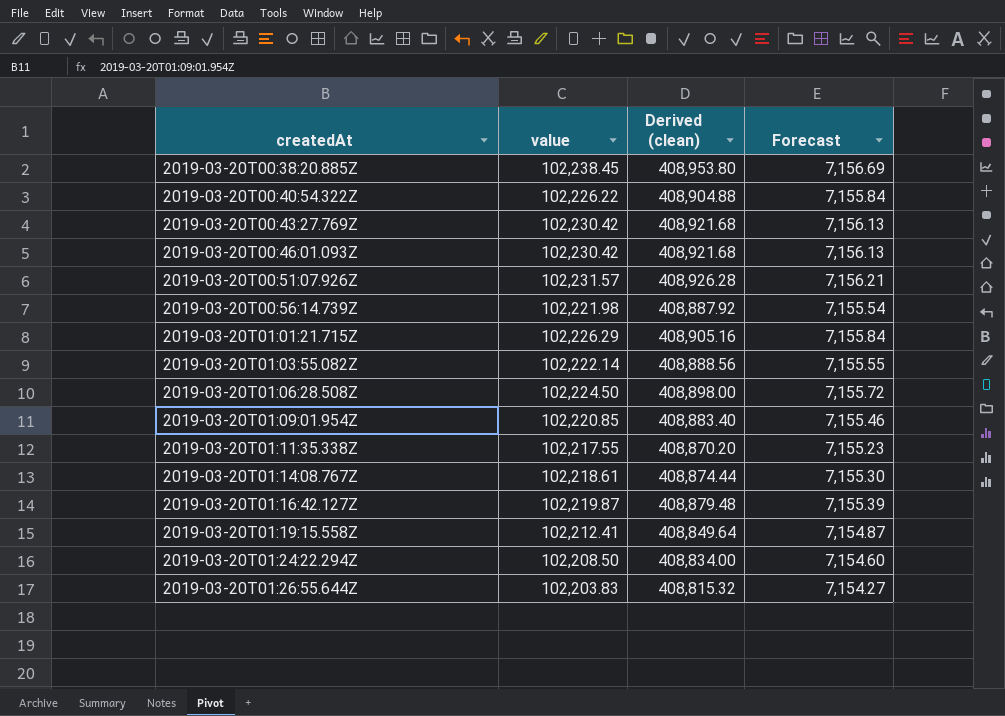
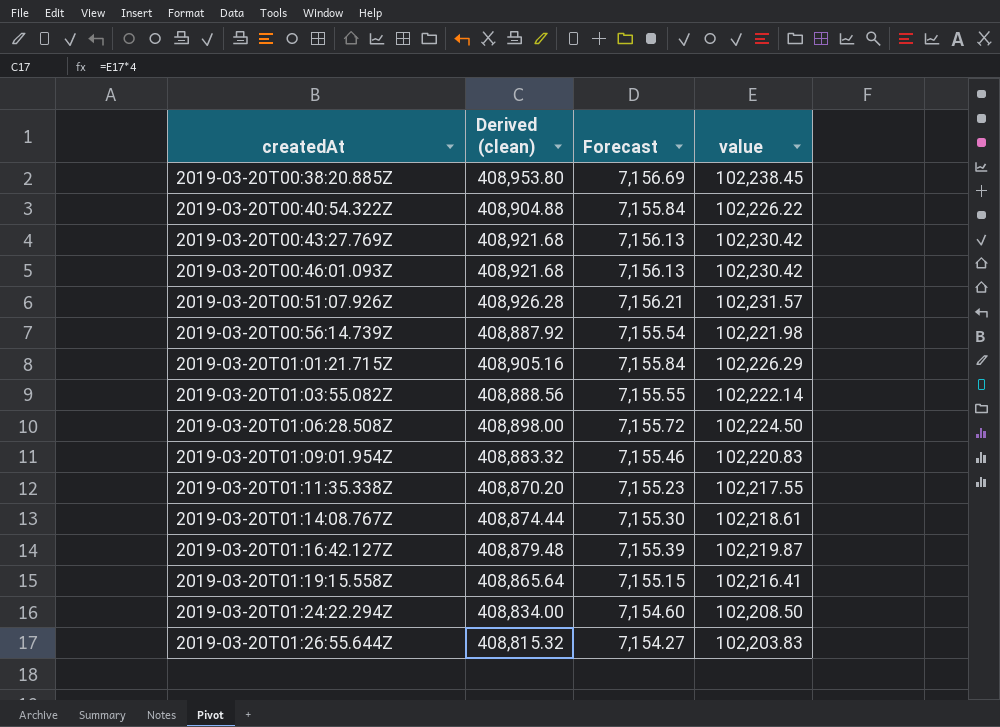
column value | position: 2 -> 4
2019-03-20T01:09:01.954Z | Derived (clean): 408,883.40 -> 408,883.32
2019-03-20T01:09:01.954Z | value: 102,220.85 -> 102,220.83
2019-03-20T01:19:15.558Z | Derived (clean): 408,849.64 -> 408,865.64
2019-03-20T01:19:15.558Z | Forecast: 7,154.87 -> 7,155.15
2019-03-20T01:19:15.558Z | value: 102,212.41 -> 102,216.41

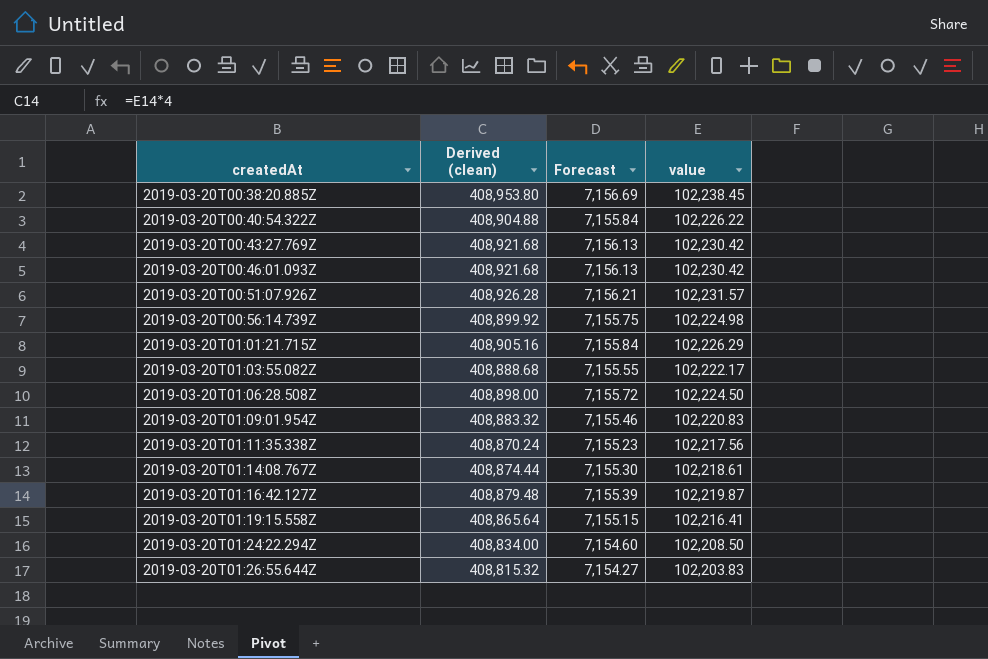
2019-03-20T00:56:14.739Z | Derived (clean): 408,887.92 -> 408,899.92
2019-03-20T00:56:14.739Z | Forecast: 7,155.54 -> 7,155.75
2019-03-20T00:56:14.739Z | value: 102,221.98 -> 102,224.98
2019-03-20T01:03:55.082Z | Derived (clean): 408,888.56 -> 408,888.68
2019-03-20T01:03:55.082Z | value: 102,222.14 -> 102,222.17
2019-03-20T01:11:35.338Z | Derived (clean): 408,870.20 -> 408,870.24
2019-03-20T01:11:35.338Z | value: 102,217.55 -> 102,217.56

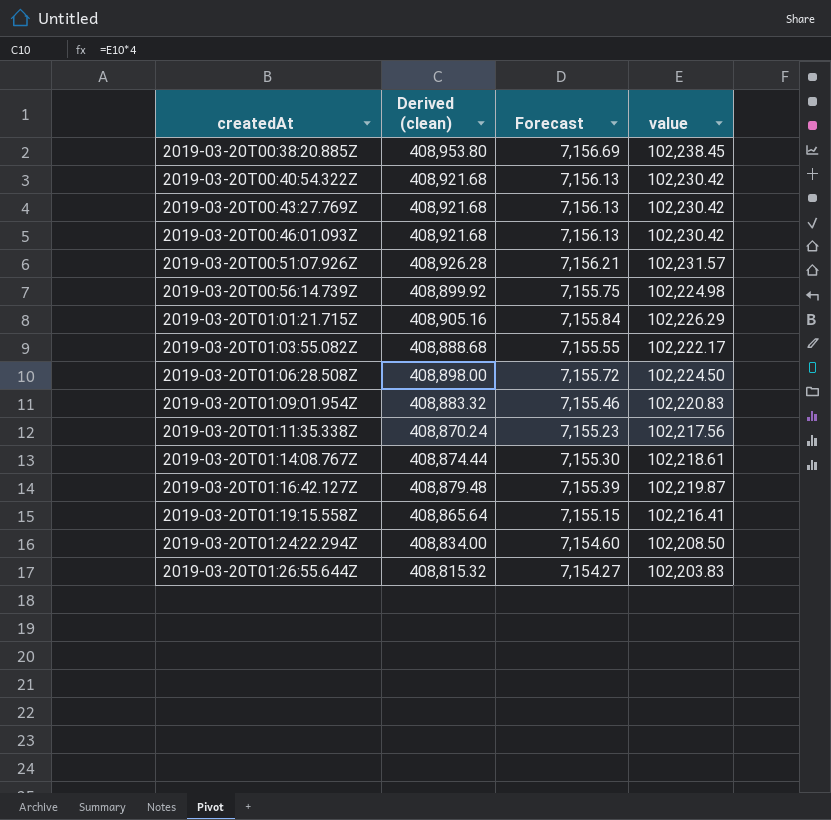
2019-03-20T00:40:54.322Z | Derived (clean): 408,904.88 -> 408,921.68
2019-03-20T00:40:54.322Z | Forecast: 7,155.84 -> 7,156.13
2019-03-20T00:40:54.322Z | value: 102,226.22 -> 102,230.42

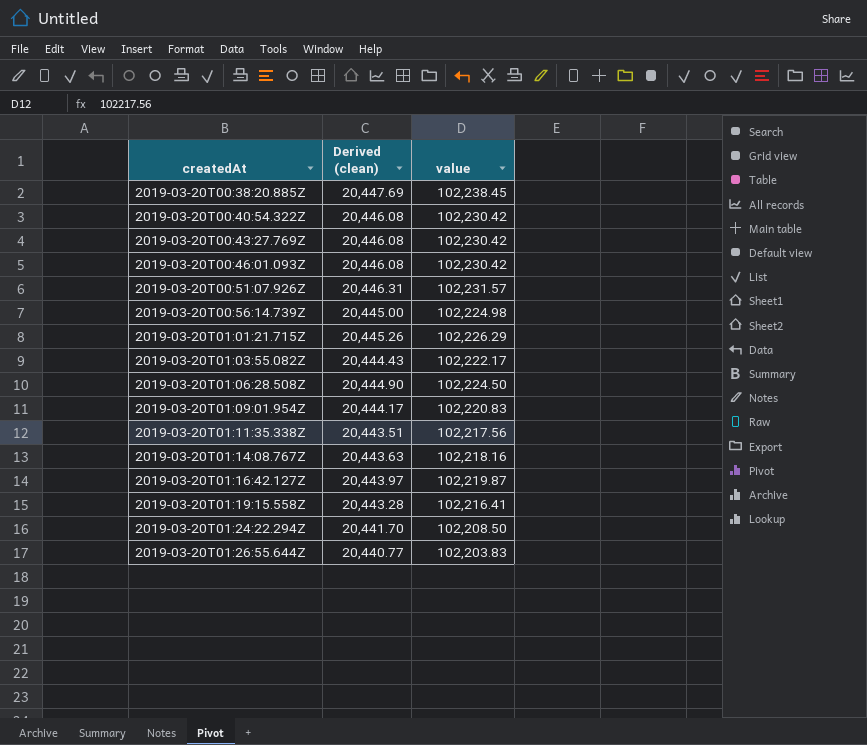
column Forecast | formula: [value] * 0.07 -> none
column Derived (clean) | formula: [value] * 4 -> [value] * 0.2
2019-03-20T01:14:08.767Z | value: 102,218.61 -> 102,218.16

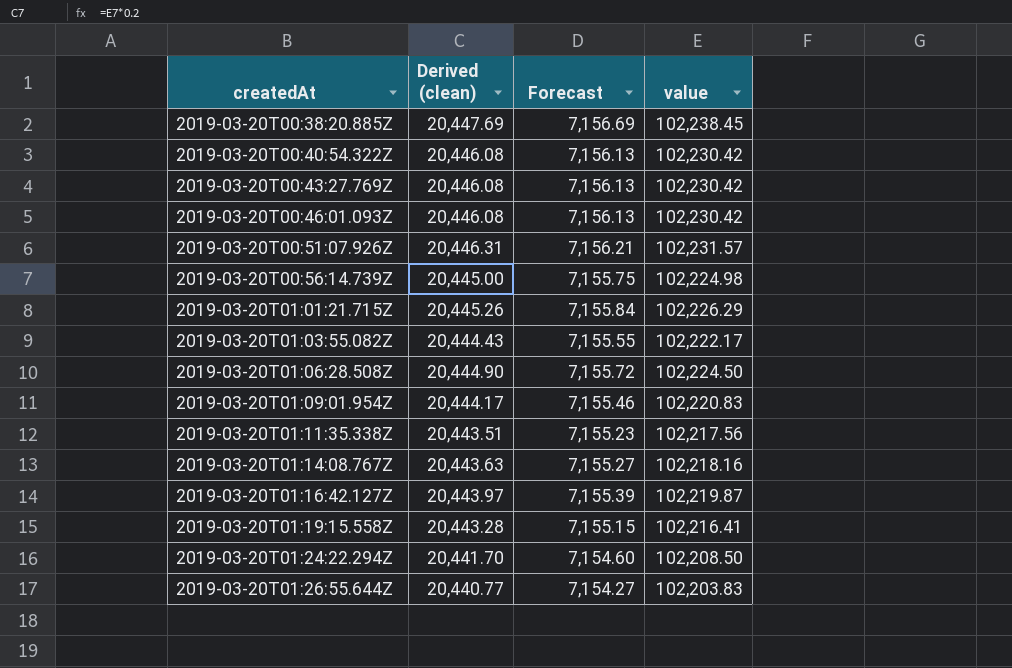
column Forecast | formula: none -> [value] * 0.07

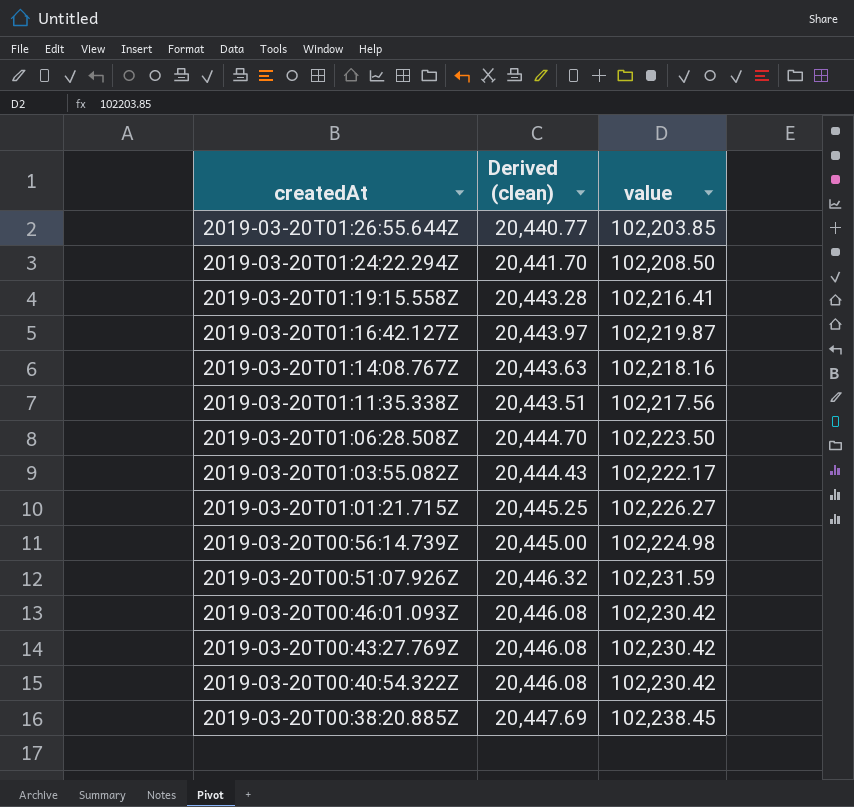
row order: createdAt ascending -> createdAt descending
column Forecast | formula: [value] * 0.07 -> none
row 2019-03-20T01:09:01.954Z: 20,444.17 | 7,155.46 | 102,220.83 -> none
2019-03-20T01:26:55.644Z | value: 102,203.83 -> 102,203.85
2019-03-20T01:06:28.508Z | Derived (clean): 20,444.90 -> 20,444.70
2019-03-20T01:06:28.508Z | value: 102,224.50 -> 102,223.50
2019-03-20T01:01:21.715Z | Derived (clean): 20,445.26 -> 20,445.25
2019-03-20T01:01:21.715Z | value: 102,226.29 -> 102,226.27
2019-03-20T00:51:07.926Z | Derived (clean): 20,446.31 -> 20,446.32
2019-03-20T00:51:07.926Z | value: 102,231.57 -> 102,231.59

